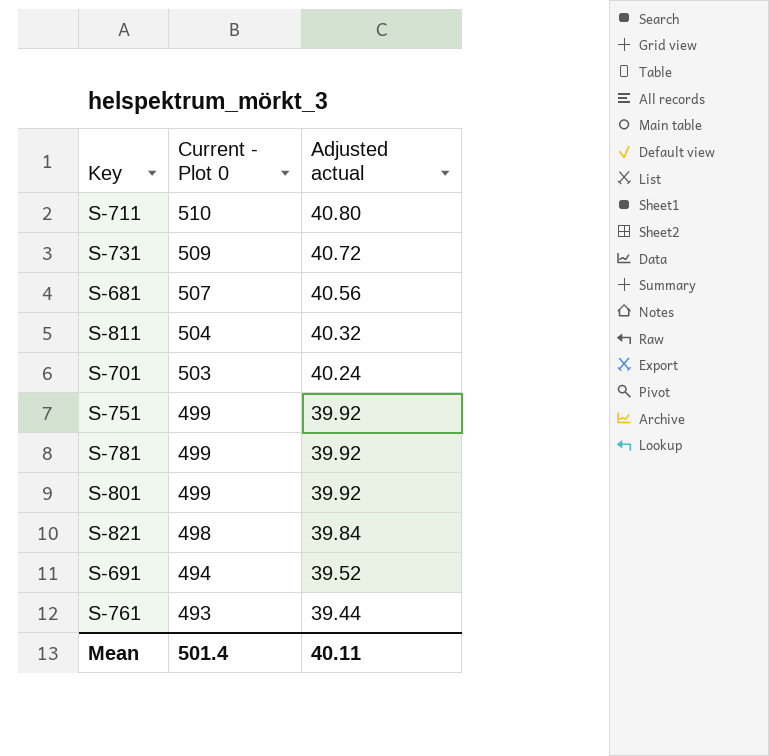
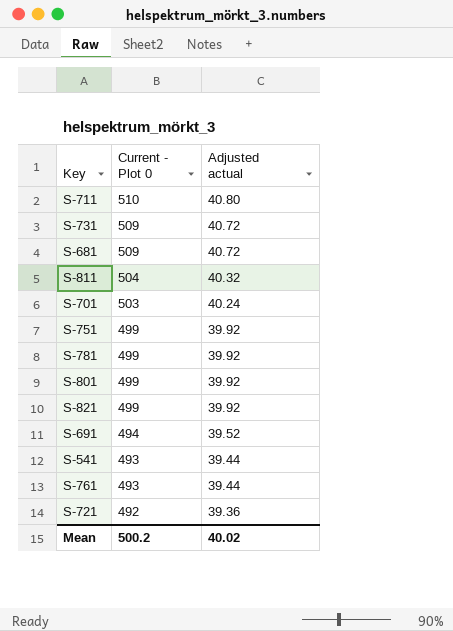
S-681 | Current - Plot 0: 507 -> 509
S-681 | Adjusted actual: 40.56 -> 40.72
S-821 | Current - Plot 0: 498 -> 499
S-821 | Adjusted actual: 39.84 -> 39.92
row S-541: none -> 493 | 39.44
row S-721: none -> 492 | 39.36
Mean | Current - Plot 0: 501.4 -> 500.2
Mean | Adjusted actual: 40.11 -> 40.02

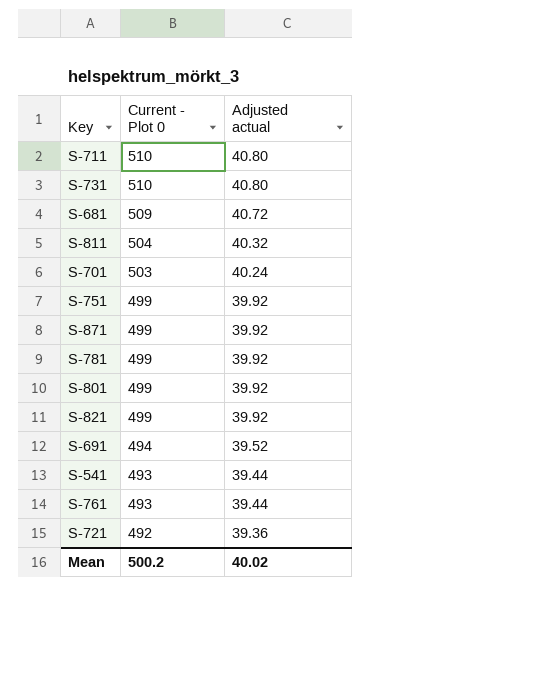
S-731 | Current - Plot 0: 509 -> 510
S-731 | Adjusted actual: 40.72 -> 40.80
row S-871: none -> 499 | 39.92

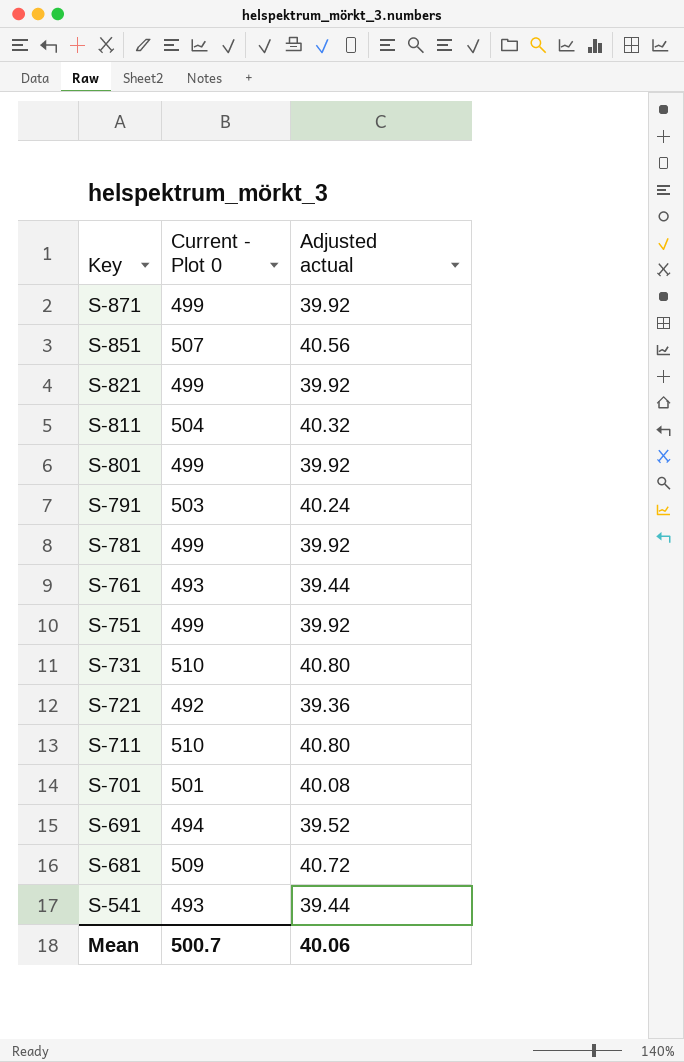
row order: Current - Plot 0 descending -> Key descending
row S-851: none -> 507 | 40.56
row S-791: none -> 503 | 40.24
S-701 | Current - Plot 0: 503 -> 501
S-701 | Adjusted actual: 40.24 -> 40.08
Mean | Current - Plot 0: 500.2 -> 500.7
Mean | Adjusted actual: 40.02 -> 40.06

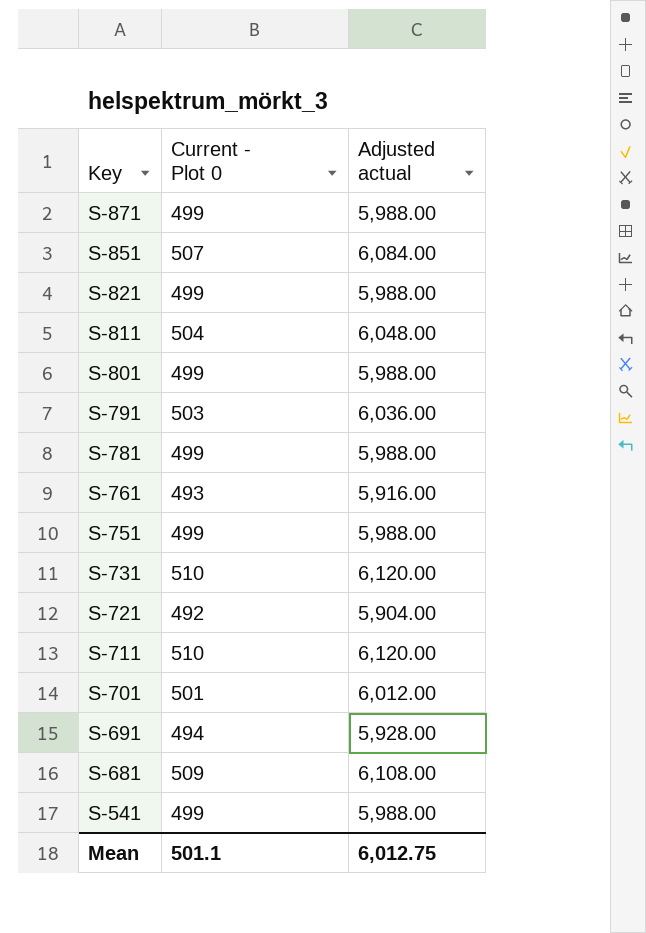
column Adjusted actual | formula: [Current - Plot 0] * 0.08 -> [Current - Plot 0] * 12
S-541 | Current - Plot 0: 493 -> 499
Mean | Current - Plot 0: 500.7 -> 501.1
Mean | Adjusted actual: 40.06 -> 6,012.75

